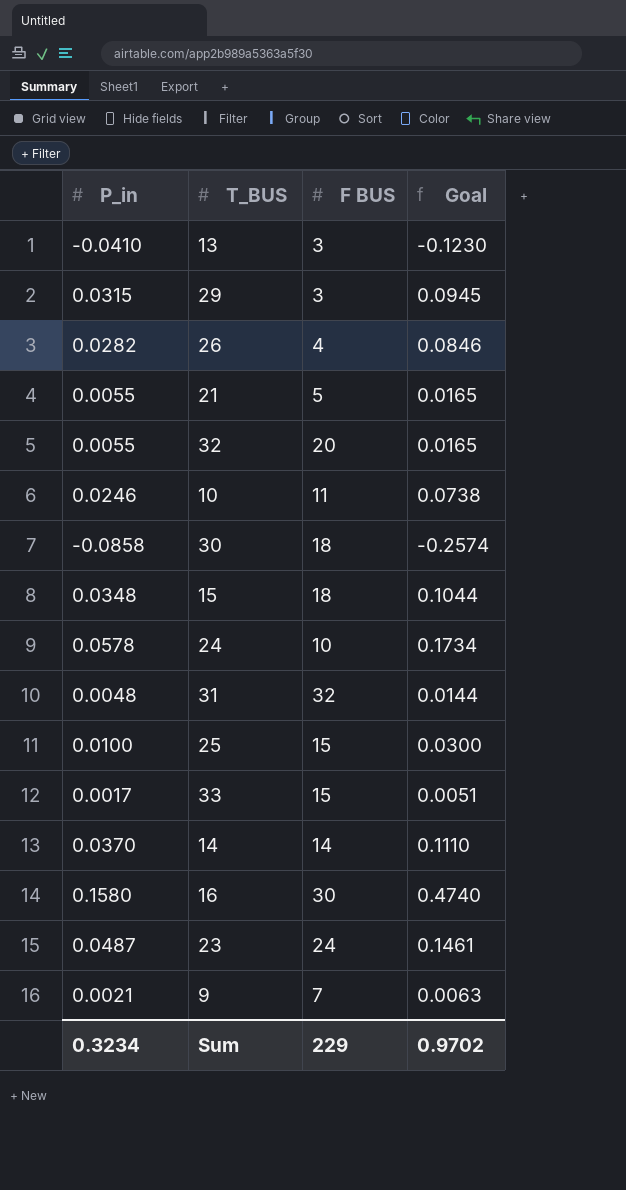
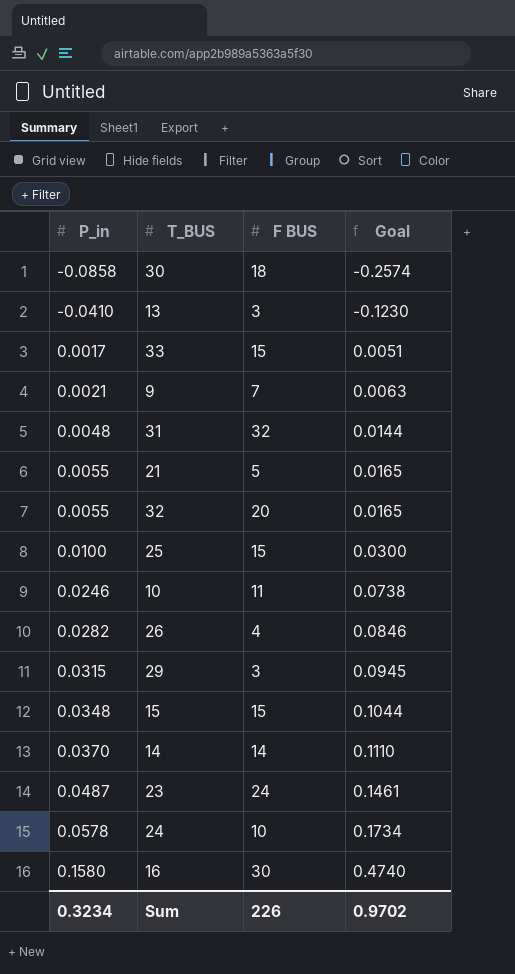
row order: none -> P_in ascending
15 | F BUS: 18 -> 15
Sum | F BUS: 229 -> 226

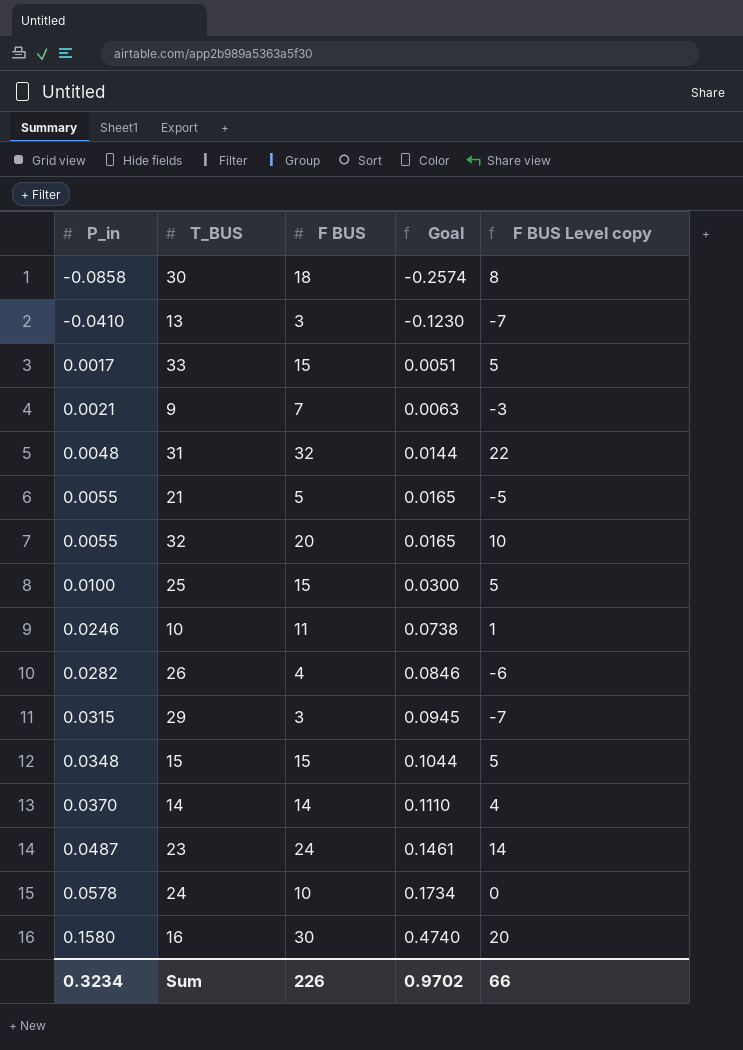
column F BUS Level copy | formula: none -> [F BUS] - 10

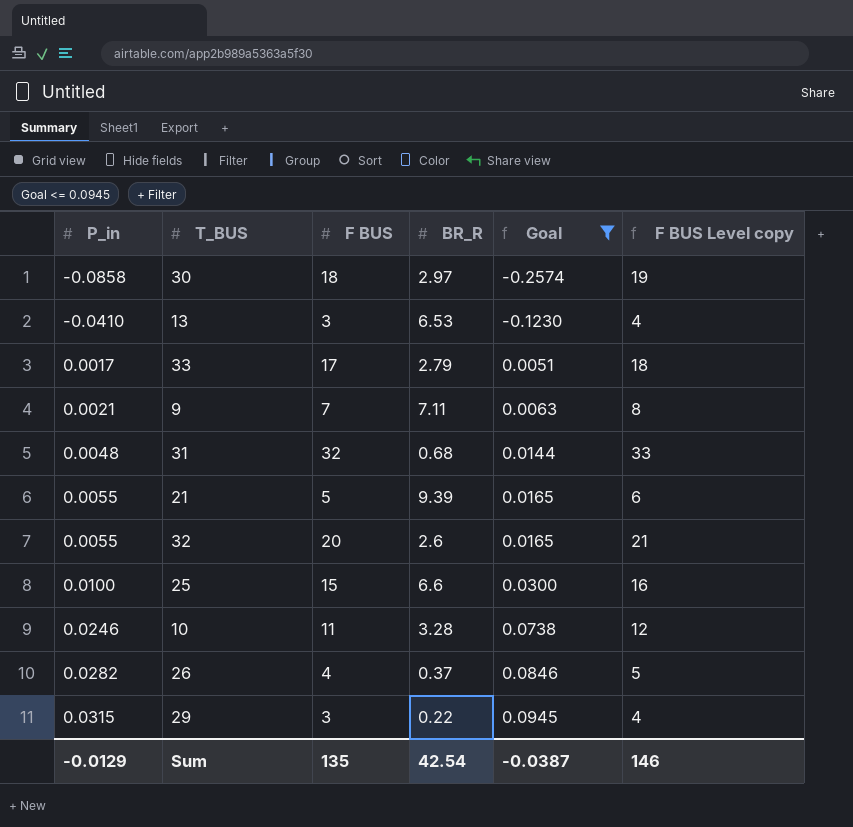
filter: none -> Goal <= 0.0945
column BR_R | position: none -> 4
column F BUS Level copy | formula: [F BUS] - 10 -> [F BUS] + 1
33 | F BUS: 15 -> 17
Sum | P_in: 0.3234 -> -0.0129
Sum | F BUS: 226 -> 135
Sum | Goal: 0.9702 -> -0.0387
Sum | F BUS Level copy: 66 -> 146

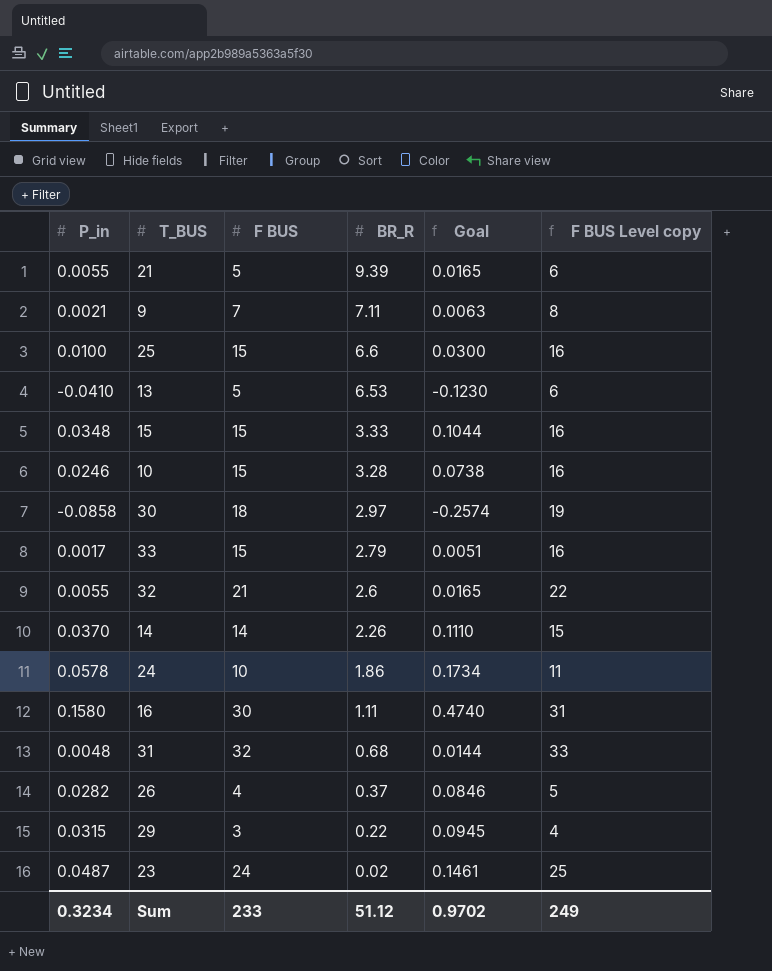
filter: Goal <= 0.0945 -> none
row order: P_in ascending -> BR_R descending
13 | F BUS: 3 -> 5
13 | F BUS Level copy: 4 -> 6
10 | F BUS: 11 -> 15
10 | F BUS Level copy: 12 -> 16
33 | F BUS: 17 -> 15
33 | F BUS Level copy: 18 -> 16
32 | F BUS: 20 -> 21
32 | F BUS Level copy: 21 -> 22
Sum | P_in: -0.0129 -> 0.3234
Sum | F BUS: 135 -> 233
Sum | BR_R: 42.54 -> 51.12
Sum | Goal: -0.0387 -> 0.9702
Sum | F BUS Level copy: 146 -> 249

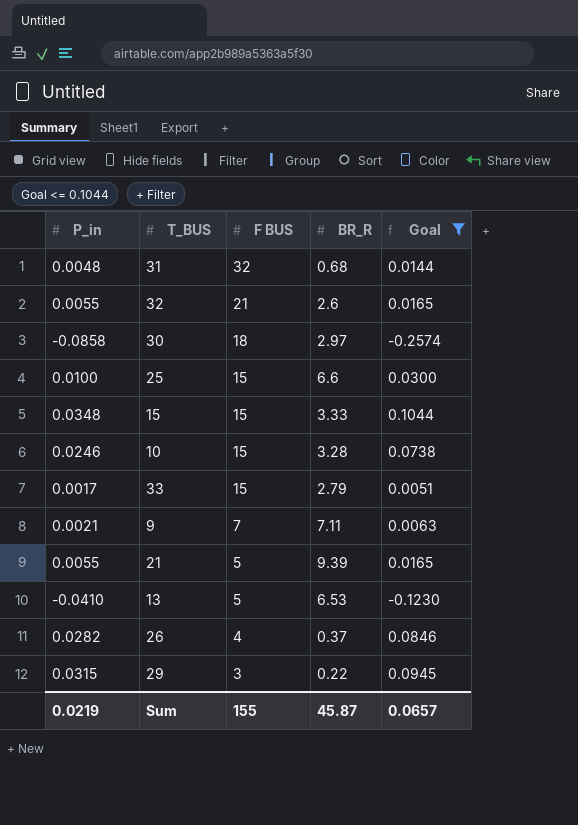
filter: none -> Goal <= 0.1044
row order: BR_R descending -> F BUS descending
column F BUS Level copy | formula: [F BUS] + 1 -> none
Sum | P_in: 0.3234 -> 0.0219
Sum | F BUS: 233 -> 155
Sum | BR_R: 51.12 -> 45.87
Sum | Goal: 0.9702 -> 0.0657

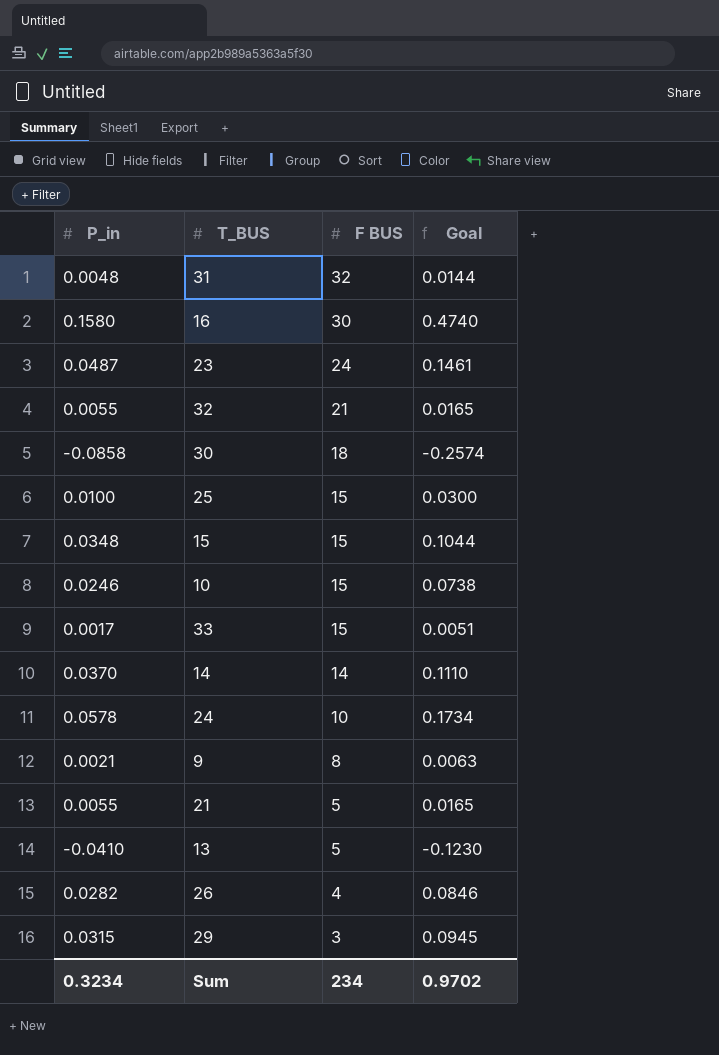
filter: Goal <= 0.1044 -> none
column BR_R | position: 4 -> none
9 | F BUS: 7 -> 8
Sum | P_in: 0.0219 -> 0.3234
Sum | F BUS: 155 -> 234
Sum | Goal: 0.0657 -> 0.9702

